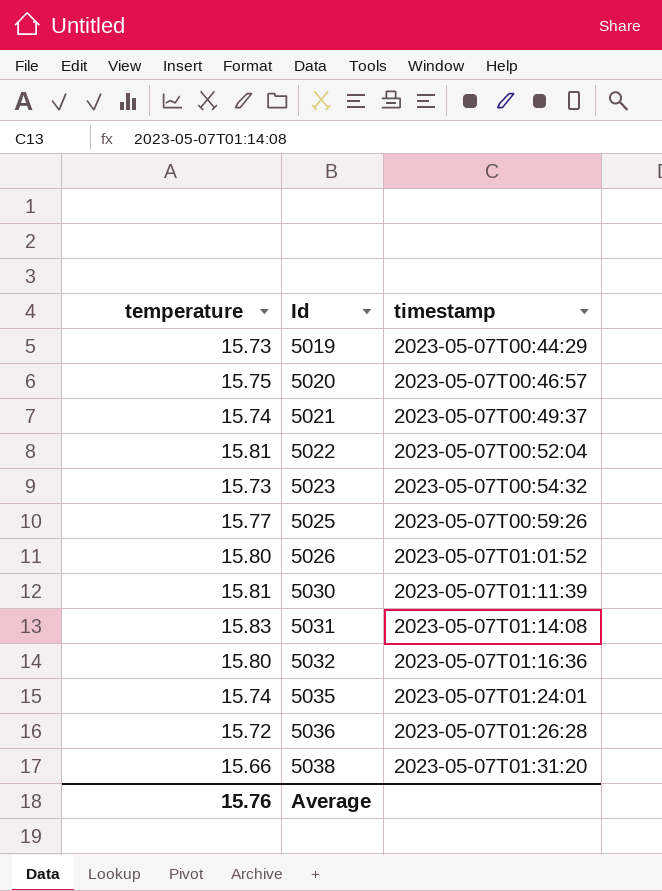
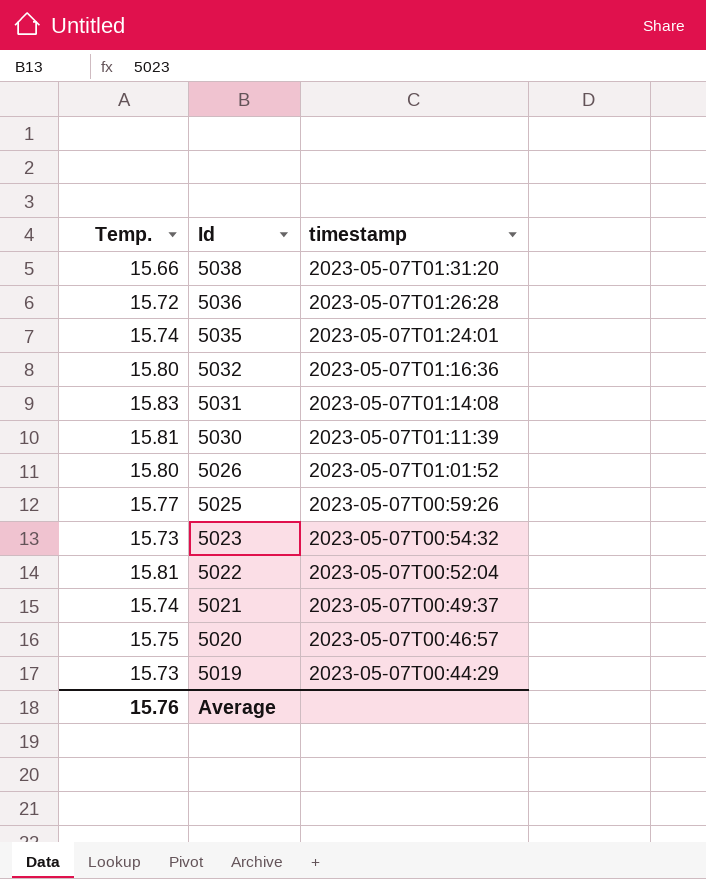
row order: Id ascending -> Id descending
column name: temperature -> Temp.

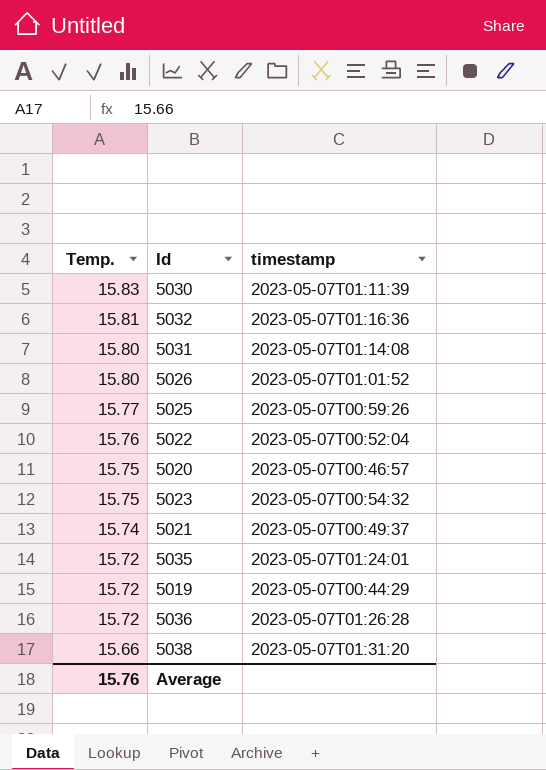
row order: Id descending -> Temp. descending
5030 | Temp.: 15.81 -> 15.83
5032 | Temp.: 15.80 -> 15.81
5031 | Temp.: 15.83 -> 15.80
5022 | Temp.: 15.81 -> 15.76
5023 | Temp.: 15.73 -> 15.75
5035 | Temp.: 15.74 -> 15.72
5019 | Temp.: 15.73 -> 15.72

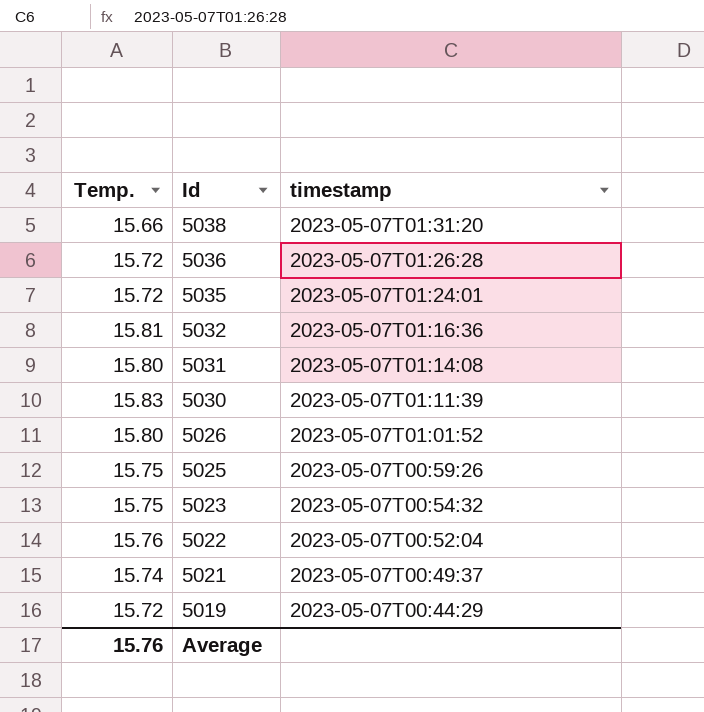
row order: Temp. descending -> Id descending
row 5020: 15.75 | 2023-05-07T00:46:57 -> none
5025 | Temp.: 15.77 -> 15.75

